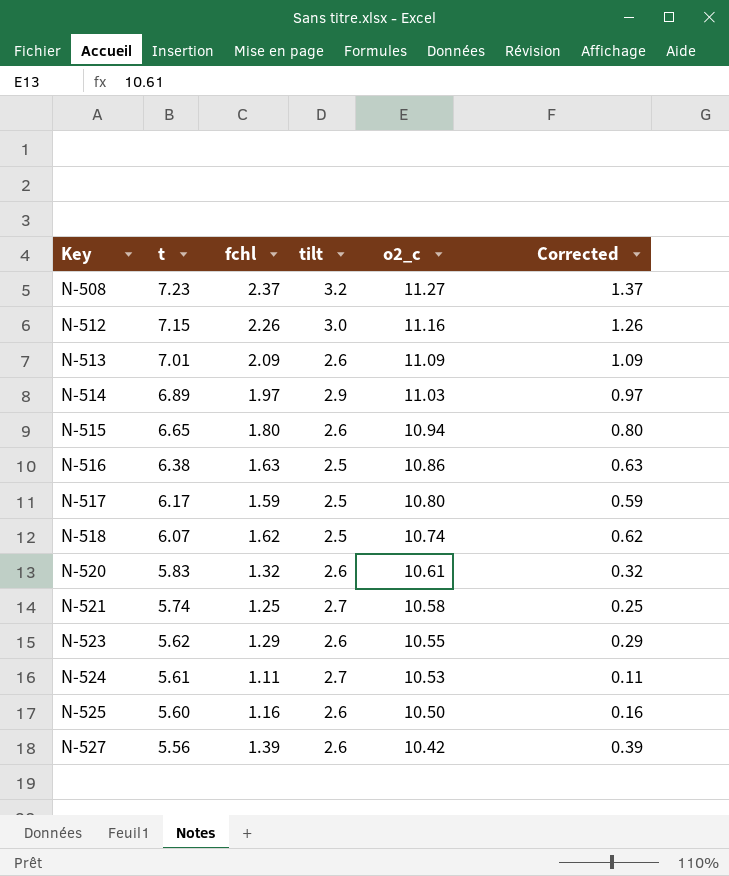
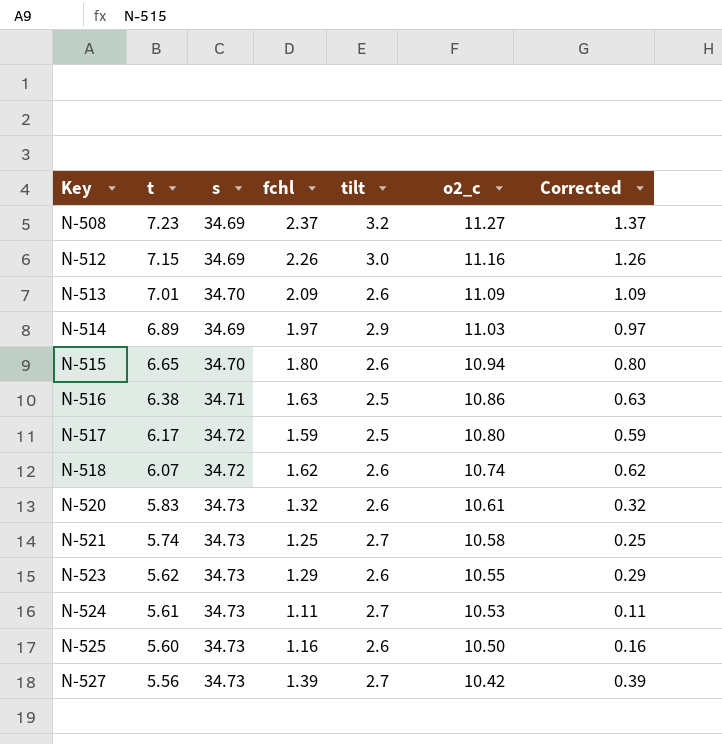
column s | position: none -> 3
N-518 | tilt: 2.5 -> 2.6
N-527 | tilt: 2.6 -> 2.7

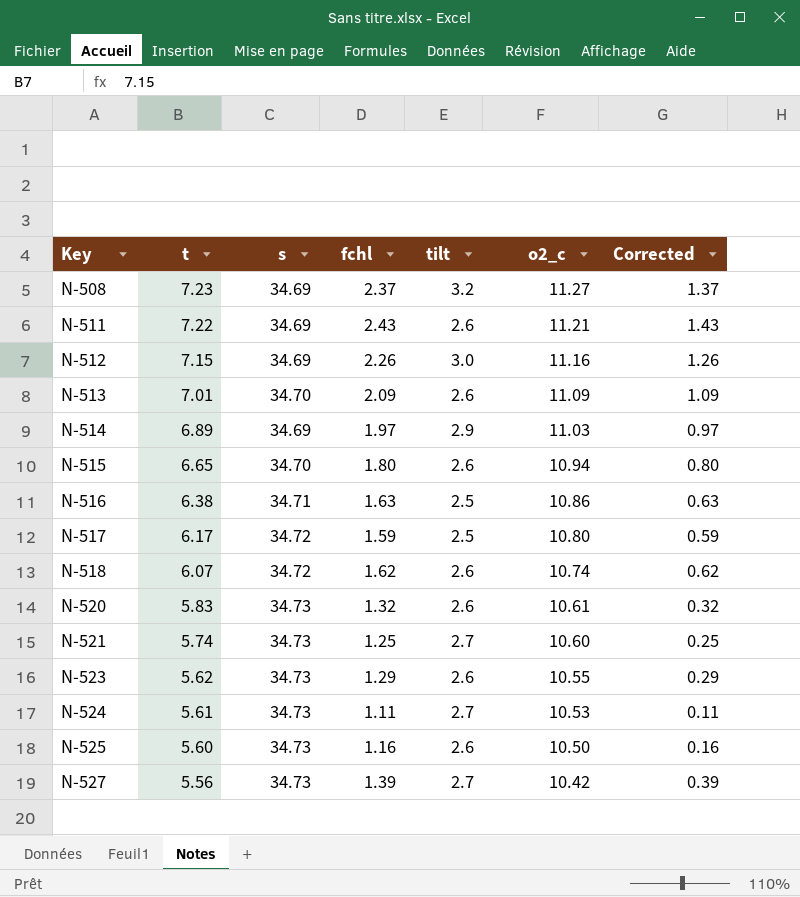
row N-511: none -> 7.22 | 34.69 | 2.43 | 2.6 | 11.21 | 1.43
N-521 | o2_c: 10.58 -> 10.60

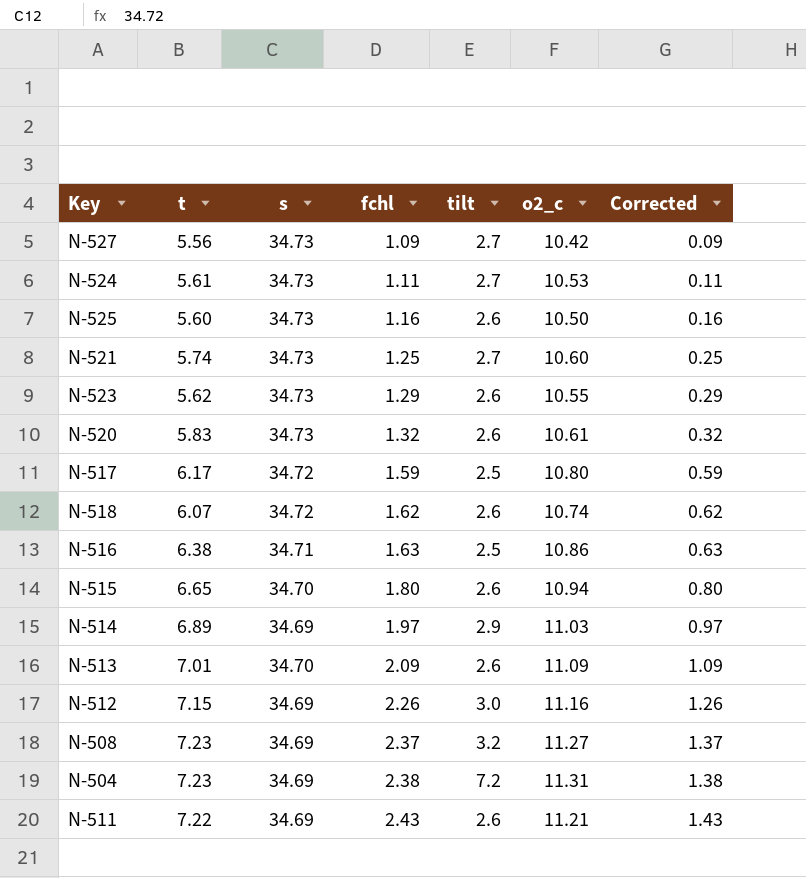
row order: Key ascending -> fchl ascending
N-527 | fchl: 1.39 -> 1.09
N-527 | Corrected: 0.39 -> 0.09
row N-504: none -> 7.23 | 34.69 | 2.38 | 7.2 | 11.31 | 1.38

